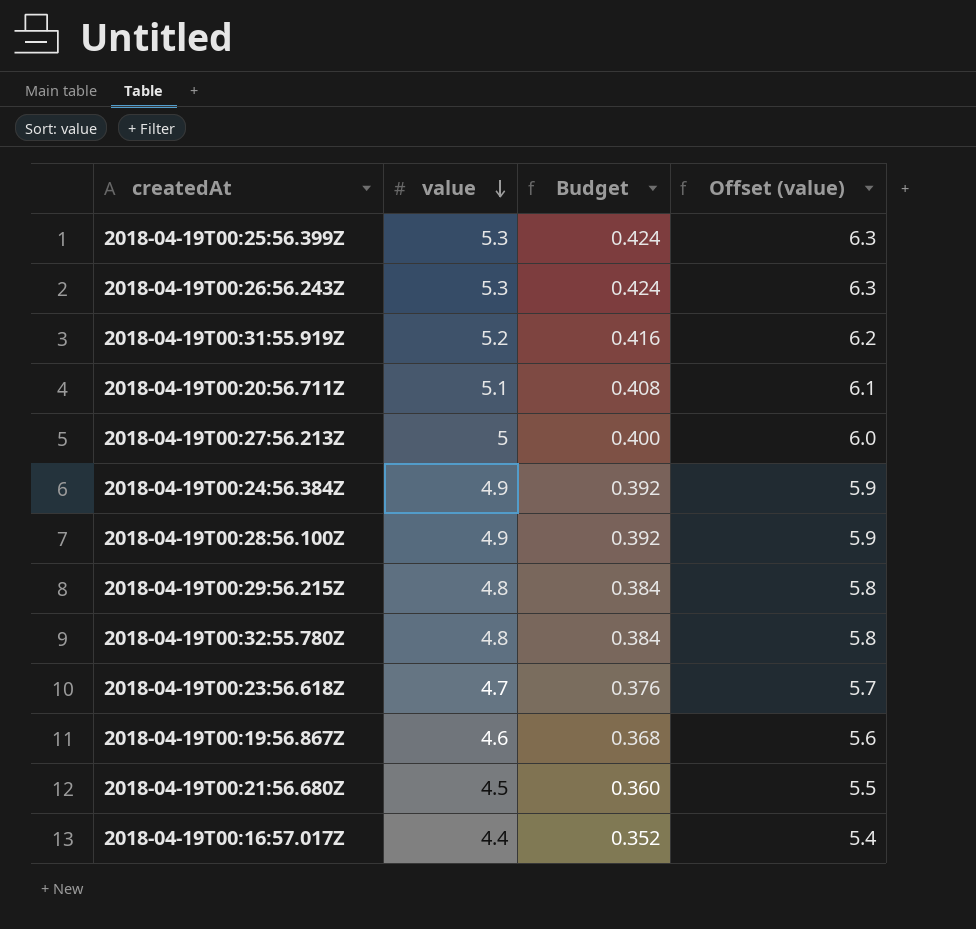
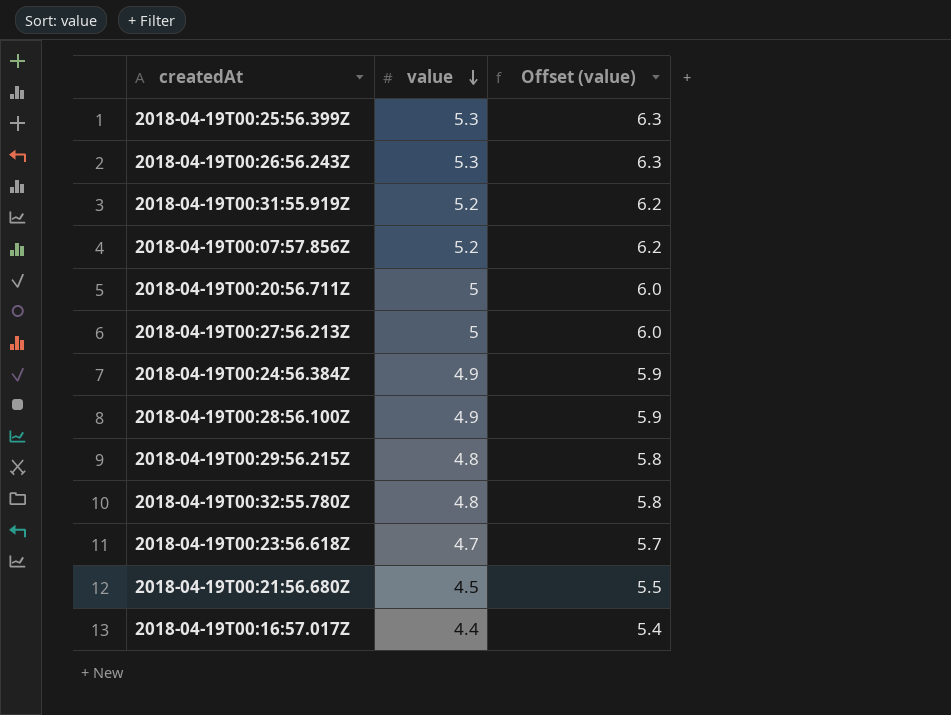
column Budget | formula: [value] * 0.08 -> none
row 2018-04-19T00:19:56.867Z: 4.6 | 0.368 | 5.6 -> none
row 2018-04-19T00:07:57.856Z: none -> 5.2 | 6.2
2018-04-19T00:20:56.711Z | value: 5.1 -> 5
2018-04-19T00:20:56.711Z | Offset (value): 6.1 -> 6.0

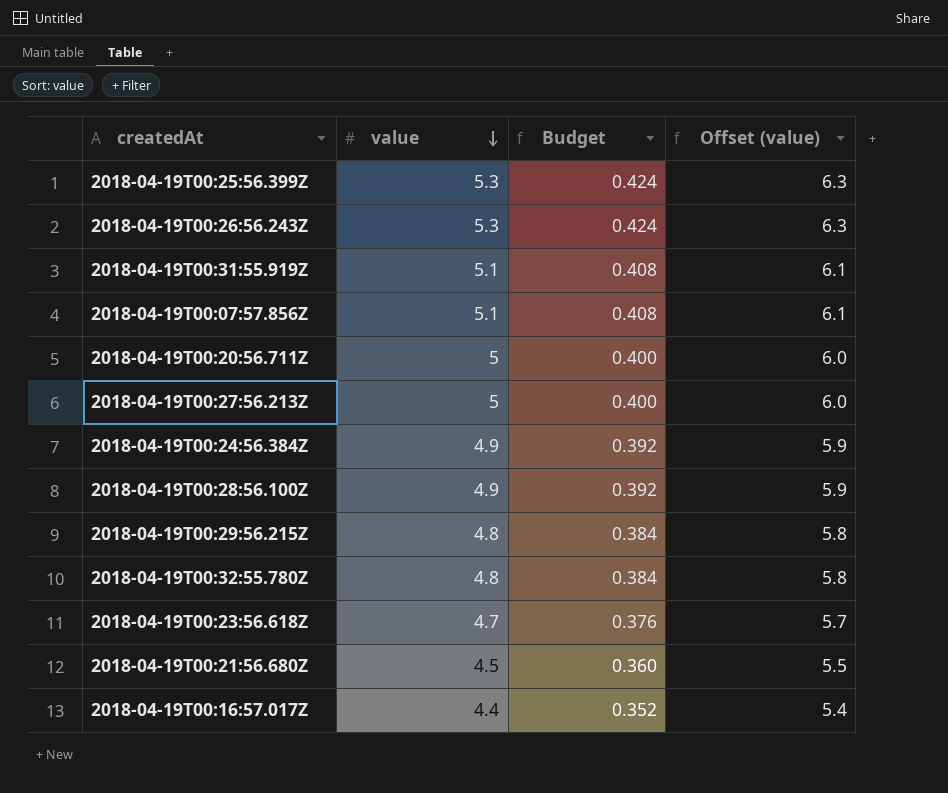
column Budget | formula: none -> [value] * 0.08
2018-04-19T00:31:55.919Z | value: 5.2 -> 5.1
2018-04-19T00:31:55.919Z | Offset (value): 6.2 -> 6.1
2018-04-19T00:07:57.856Z | value: 5.2 -> 5.1
2018-04-19T00:07:57.856Z | Offset (value): 6.2 -> 6.1

